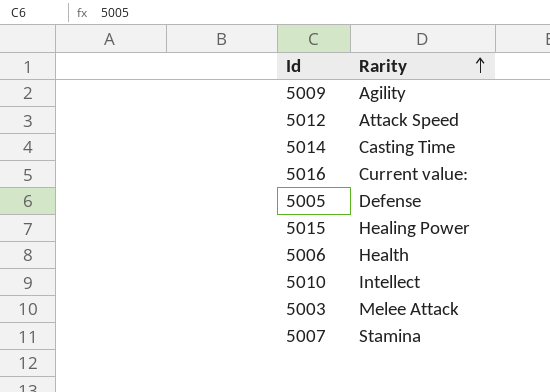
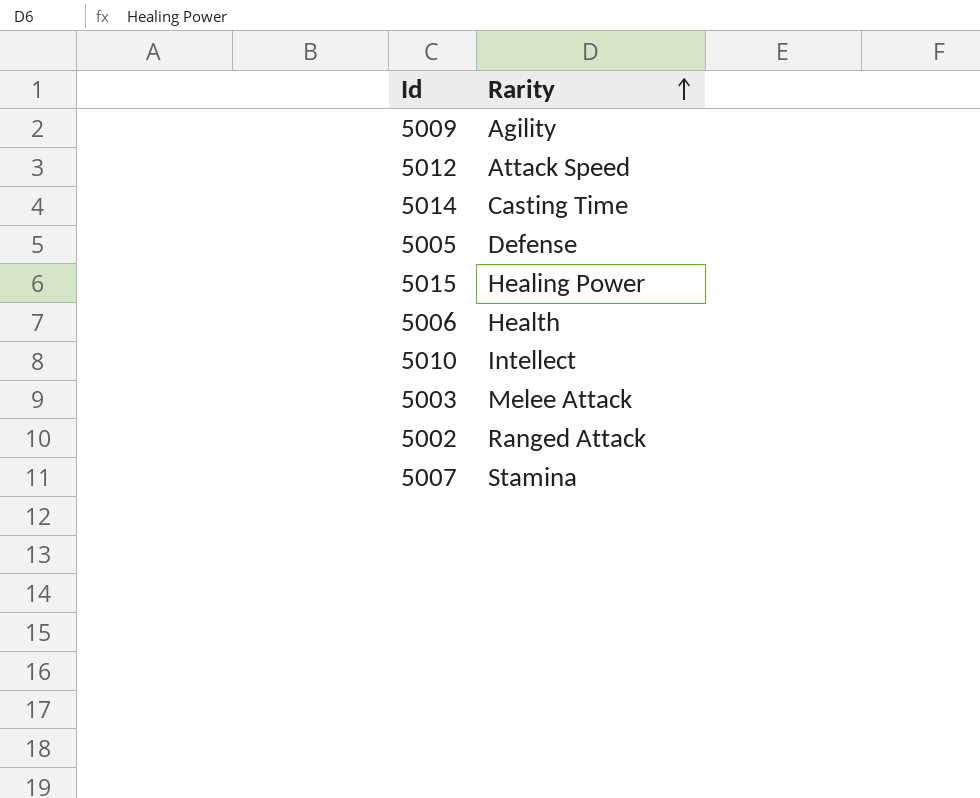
row 5016: Current value: -> none
row 5002: none -> Ranged Attack

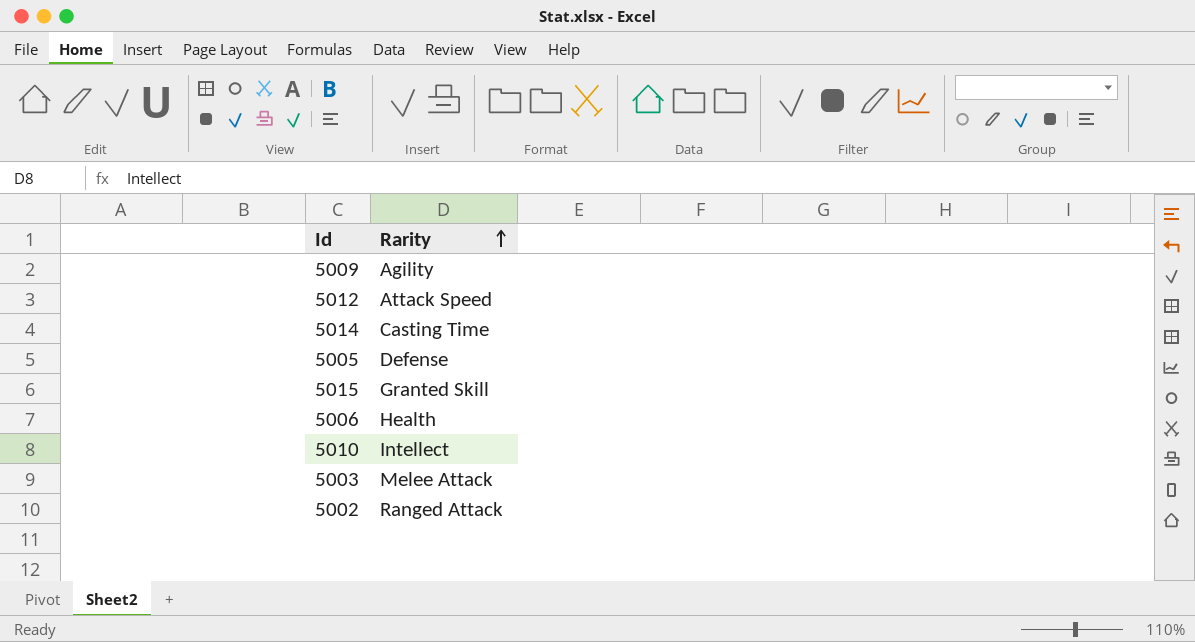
row 5007: Stamina -> none
5015 | Rarity: Healing Power -> Granted Skill

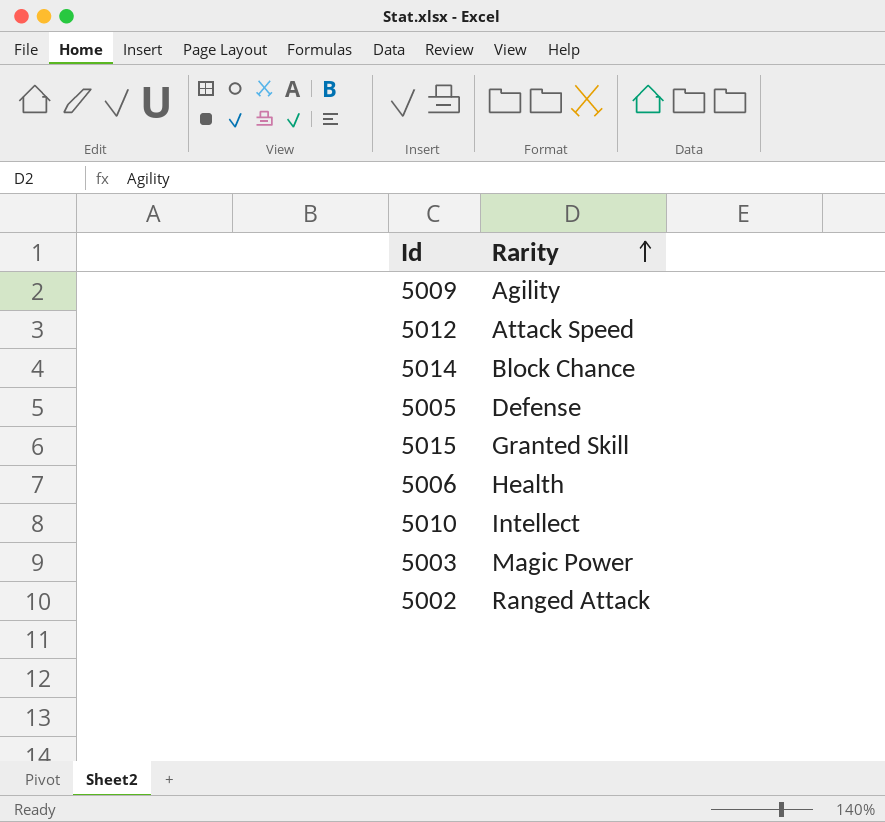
5014 | Rarity: Casting Time -> Block Chance
5003 | Rarity: Melee Attack -> Magic Power

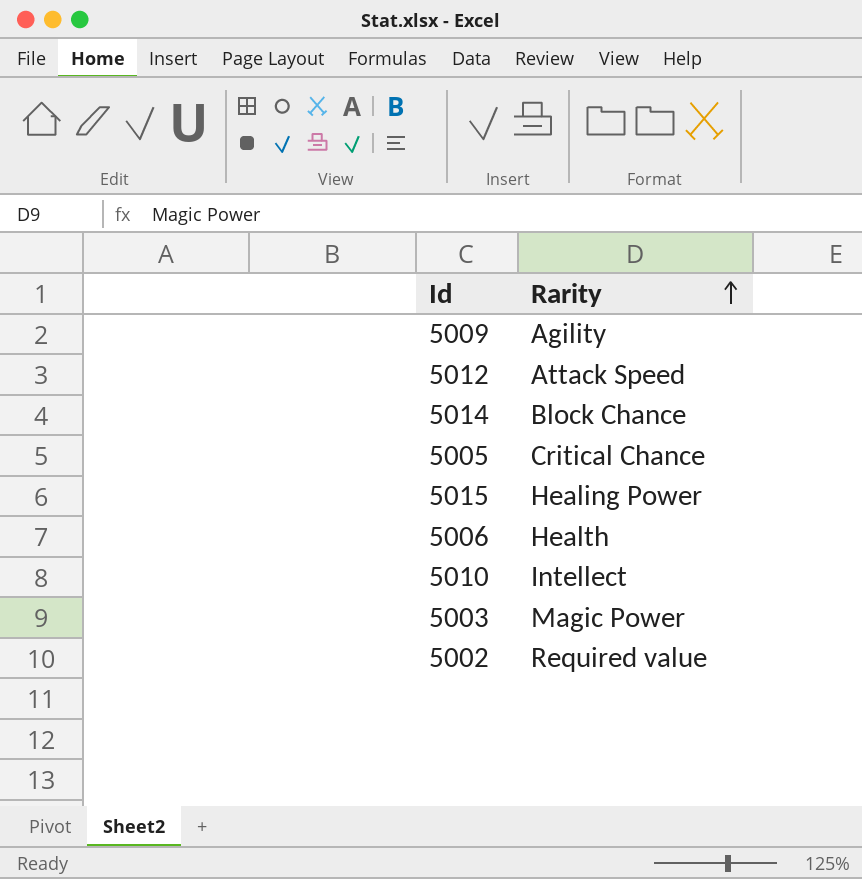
5005 | Rarity: Defense -> Critical Chance
5015 | Rarity: Granted Skill -> Healing Power
5002 | Rarity: Ranged Attack -> Required value

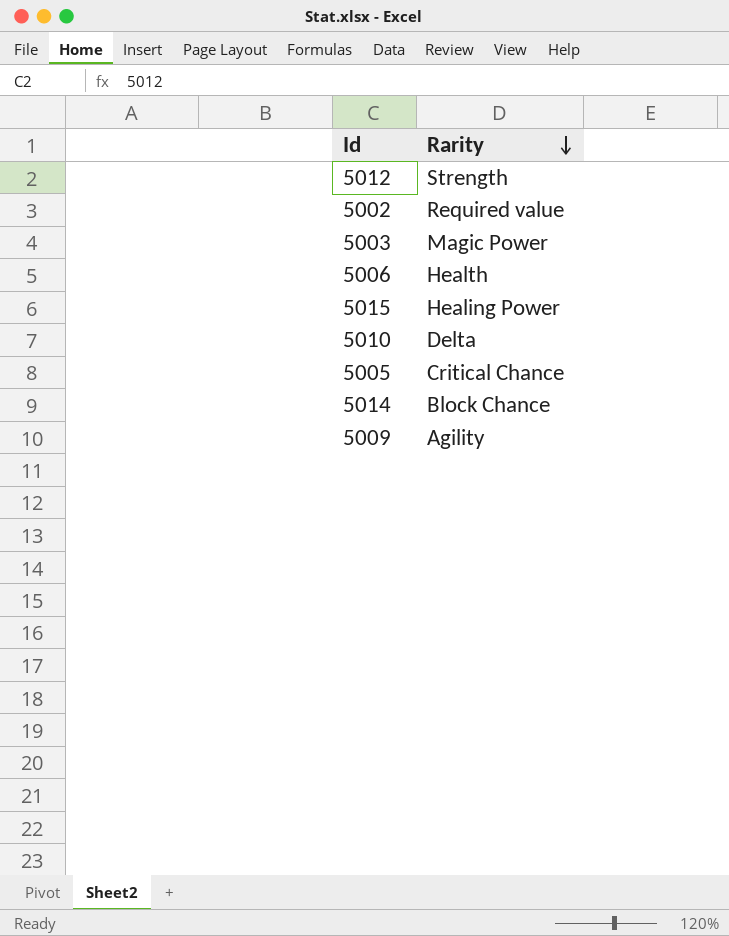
row order: Rarity ascending -> Rarity descending
5012 | Rarity: Attack Speed -> Strength
5010 | Rarity: Intellect -> Delta

